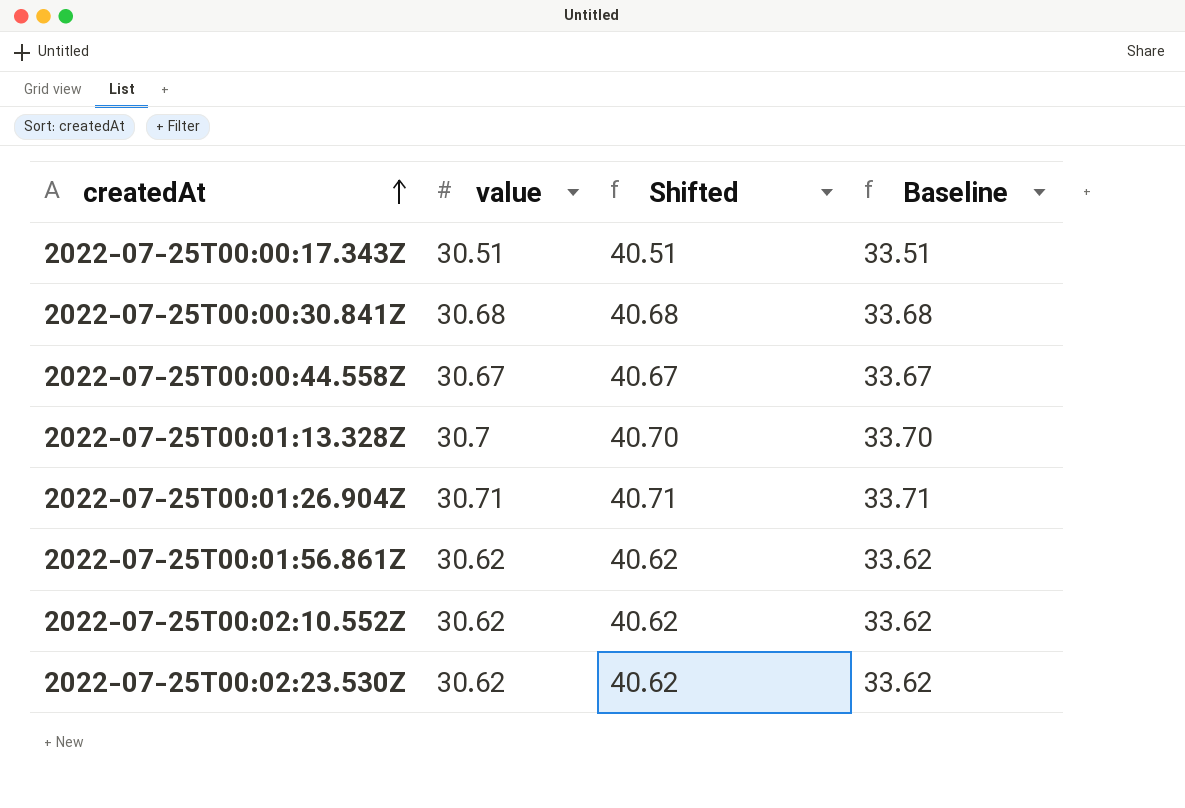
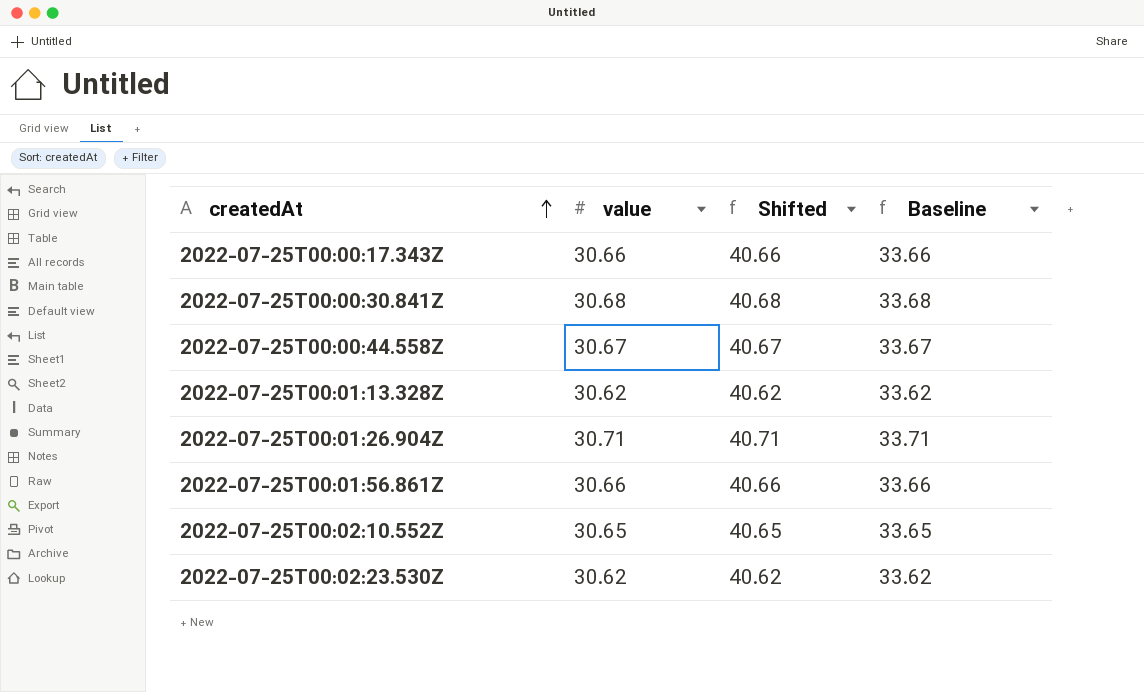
2022-07-25T00:00:17.343Z | value: 30.51 -> 30.66
2022-07-25T00:00:17.343Z | Shifted: 40.51 -> 40.66
2022-07-25T00:00:17.343Z | Baseline: 33.51 -> 33.66
2022-07-25T00:01:13.328Z | value: 30.7 -> 30.62
2022-07-25T00:01:13.328Z | Shifted: 40.70 -> 40.62
2022-07-25T00:01:13.328Z | Baseline: 33.70 -> 33.62
2022-07-25T00:01:56.861Z | value: 30.62 -> 30.66
2022-07-25T00:01:56.861Z | Shifted: 40.62 -> 40.66
2022-07-25T00:01:56.861Z | Baseline: 33.62 -> 33.66
2022-07-25T00:02:10.552Z | value: 30.62 -> 30.65
2022-07-25T00:02:10.552Z | Shifted: 40.62 -> 40.65
2022-07-25T00:02:10.552Z | Baseline: 33.62 -> 33.65

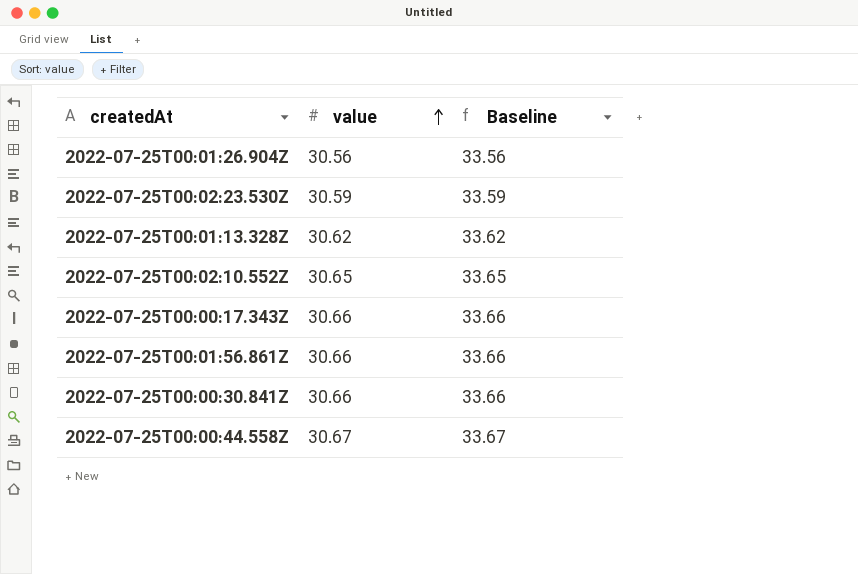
row order: createdAt ascending -> value ascending
column Shifted | formula: [value] + 10 -> none
2022-07-25T00:01:26.904Z | value: 30.71 -> 30.56
2022-07-25T00:01:26.904Z | Baseline: 33.71 -> 33.56
2022-07-25T00:02:23.530Z | value: 30.62 -> 30.59
2022-07-25T00:02:23.530Z | Baseline: 33.62 -> 33.59
2022-07-25T00:00:30.841Z | value: 30.68 -> 30.66
2022-07-25T00:00:30.841Z | Baseline: 33.68 -> 33.66

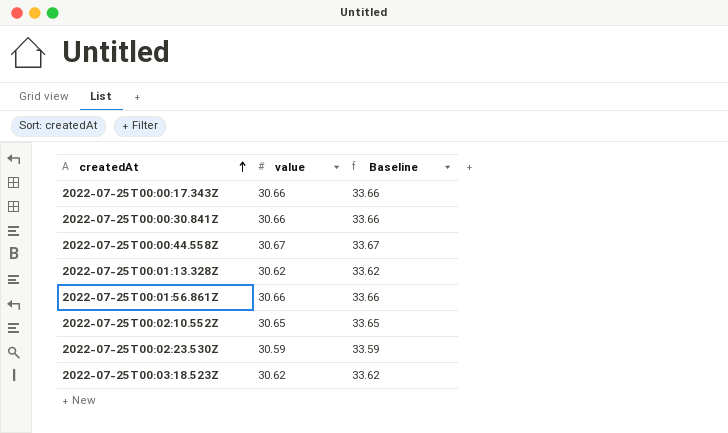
row order: value ascending -> createdAt ascending
row 2022-07-25T00:01:26.904Z: 30.56 | 33.56 -> none
row 2022-07-25T00:03:18.523Z: none -> 30.62 | 33.62

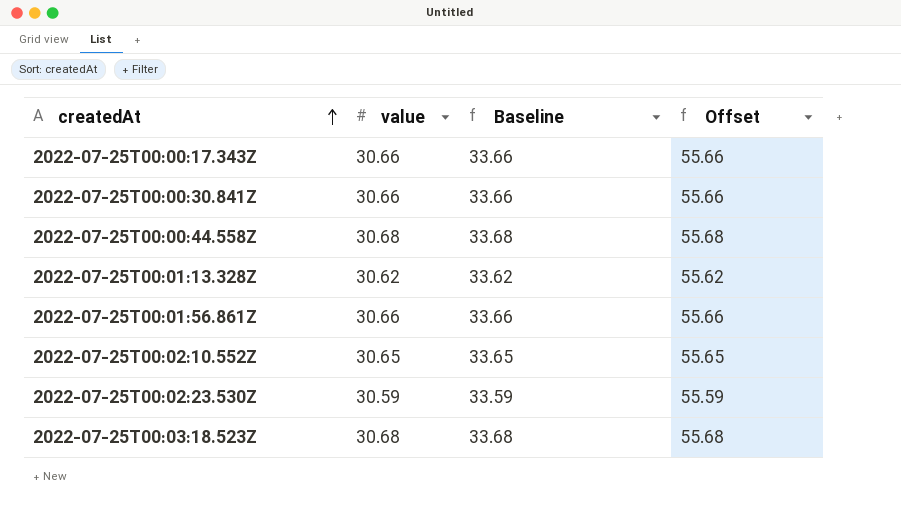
column Offset | formula: none -> [value] + 25
2022-07-25T00:00:44.558Z | value: 30.67 -> 30.68
2022-07-25T00:00:44.558Z | Baseline: 33.67 -> 33.68
2022-07-25T00:03:18.523Z | value: 30.62 -> 30.68
2022-07-25T00:03:18.523Z | Baseline: 33.62 -> 33.68

